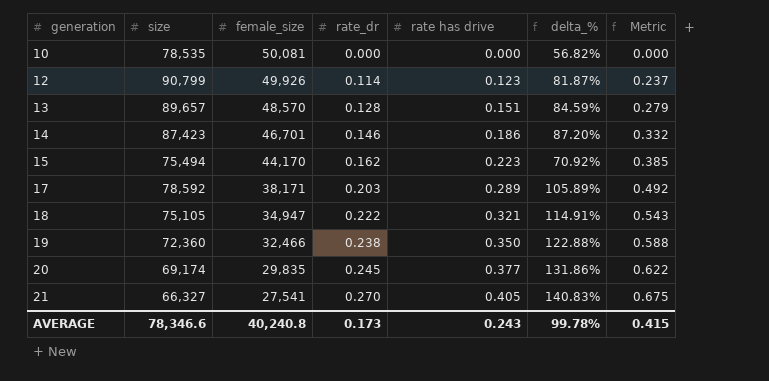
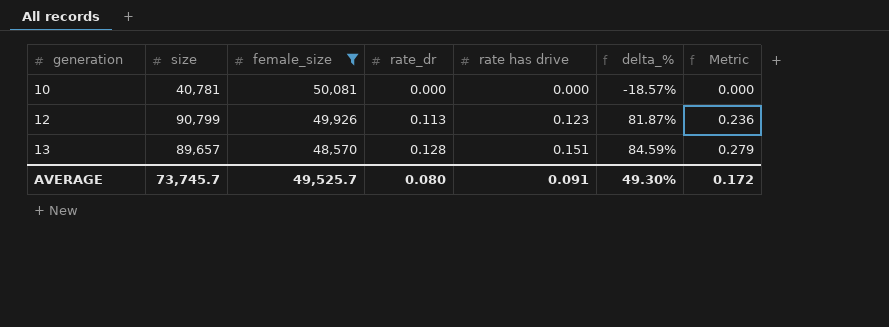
filter: none -> female_size >= 48,570
10 | size: 78,535 -> 40,781
10 | delta_%: 56.82% -> -18.57%
12 | rate_dr: 0.114 -> 0.113
12 | Metric: 0.237 -> 0.236
AVERAGE | size: 78,346.6 -> 73,745.7
AVERAGE | female_size: 40,240.8 -> 49,525.7
AVERAGE | rate_dr: 0.173 -> 0.080
AVERAGE | rate has drive: 0.243 -> 0.091
AVERAGE | delta_%: 99.78% -> 49.30%
AVERAGE | Metric: 0.415 -> 0.172

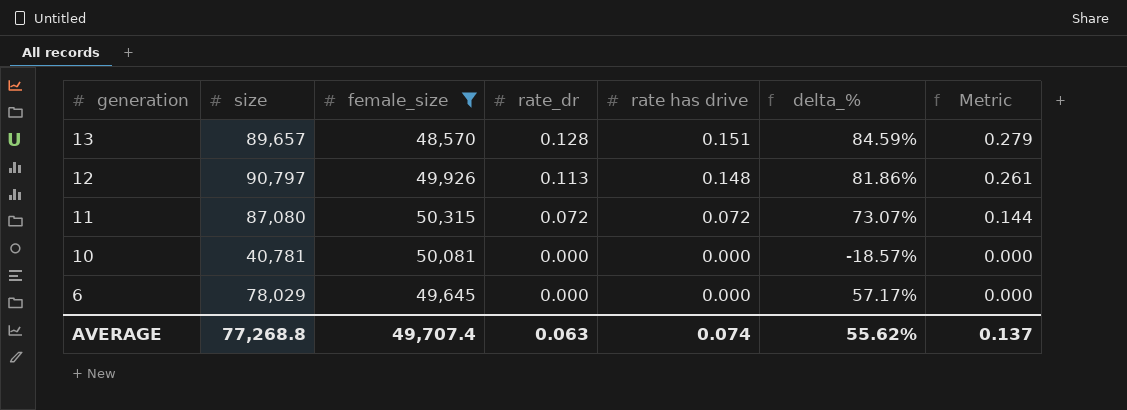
row order: generation ascending -> generation descending
12 | size: 90,799 -> 90,797
12 | rate has drive: 0.123 -> 0.148
12 | delta_%: 81.87% -> 81.86%
12 | Metric: 0.236 -> 0.261
row 11: none -> 87,080 | 50,315 | 0.072 | 0.072 | 73.07% | 0.144
row 6: none -> 78,029 | 49,645 | 0.000 | 0.000 | 57.17% | 0.000
AVERAGE | size: 73,745.7 -> 77,268.8
AVERAGE | female_size: 49,525.7 -> 49,707.4
AVERAGE | rate_dr: 0.080 -> 0.063
AVERAGE | rate has drive: 0.091 -> 0.074
AVERAGE | delta_%: 49.30% -> 55.62%
AVERAGE | Metric: 0.172 -> 0.137

